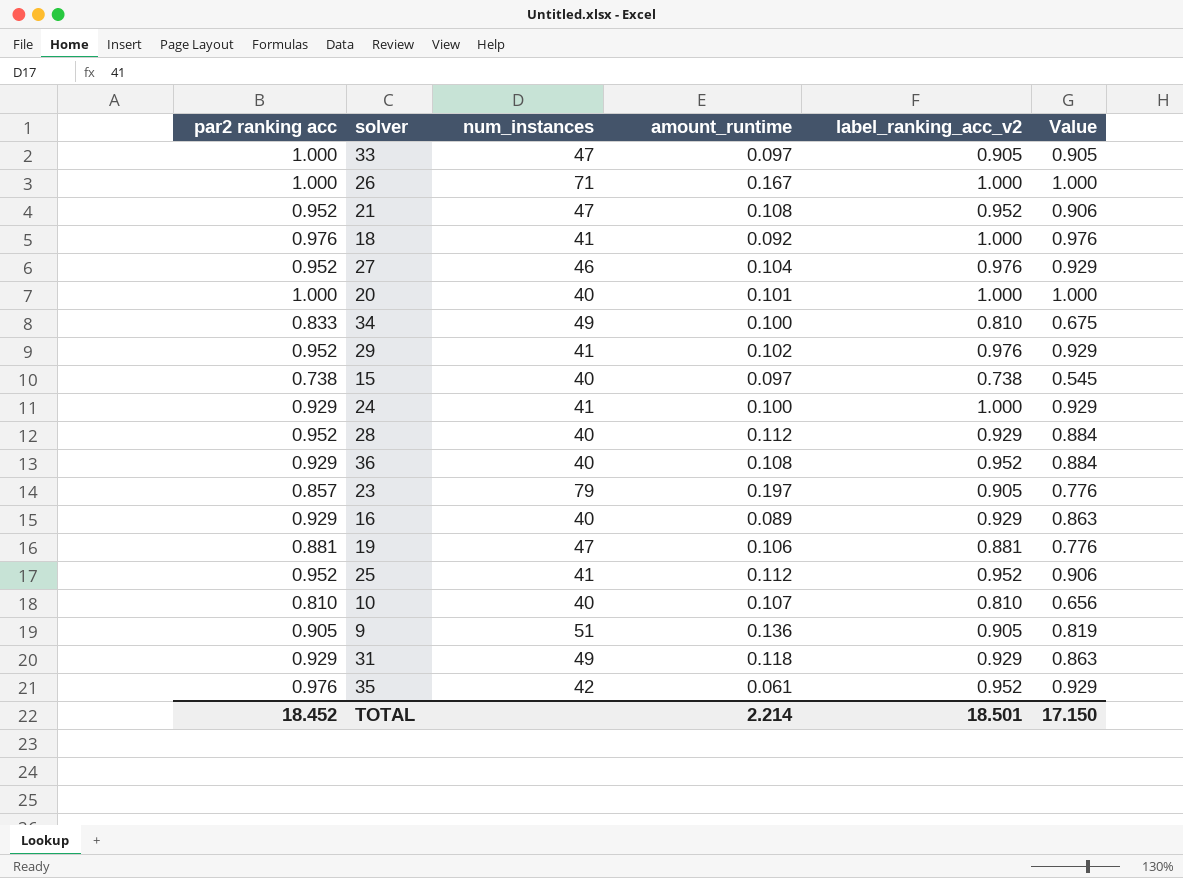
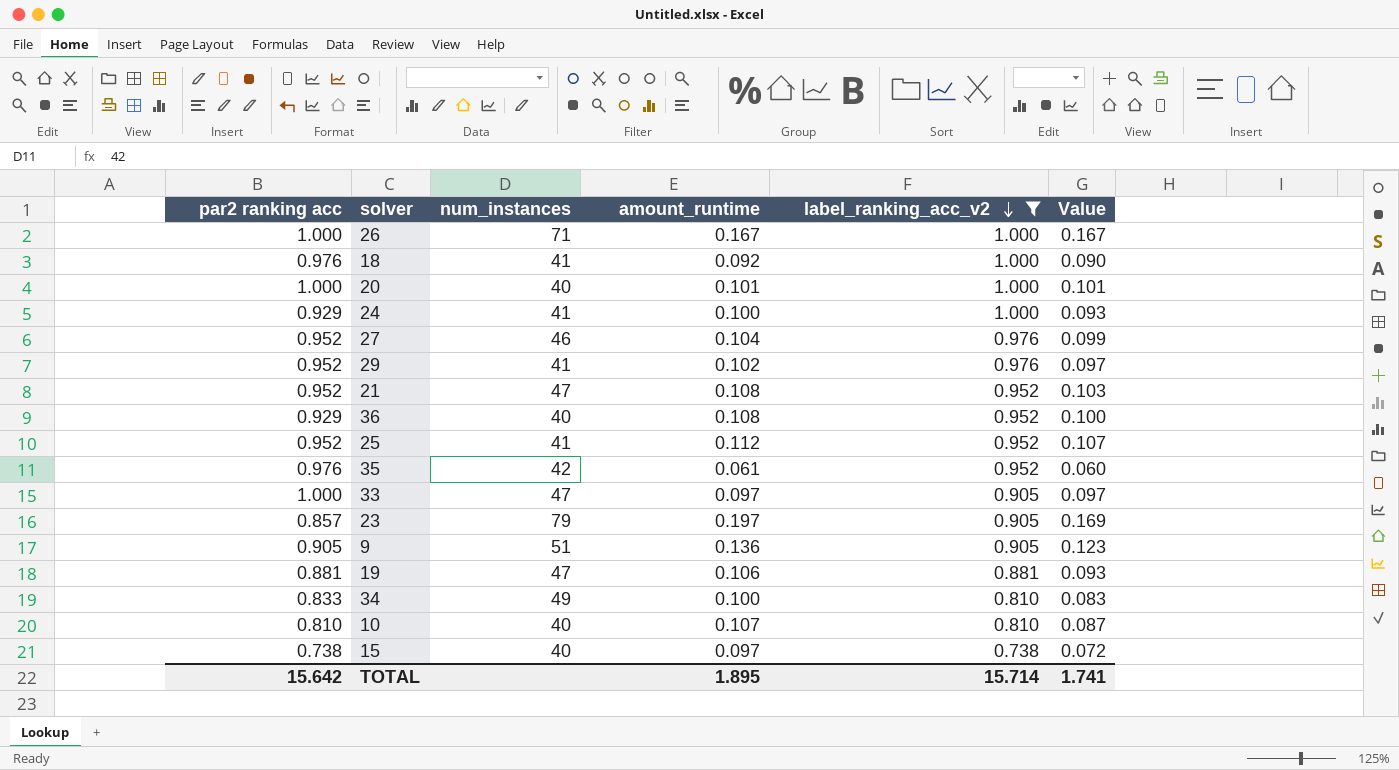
filter: none -> label_ranking_acc_v2 != 0.929
row order: none -> label_ranking_acc_v2 descending
column Value | formula: [par2 ranking acc] * [label_ranking_acc_v2] -> [par2 ranking acc] * [amount_runtime]
TOTAL | par2 ranking acc: 18.452 -> 15.642
TOTAL | amount_runtime: 2.214 -> 1.895
TOTAL | label_ranking_acc_v2: 18.501 -> 15.714
TOTAL | Value: 17.150 -> 1.741

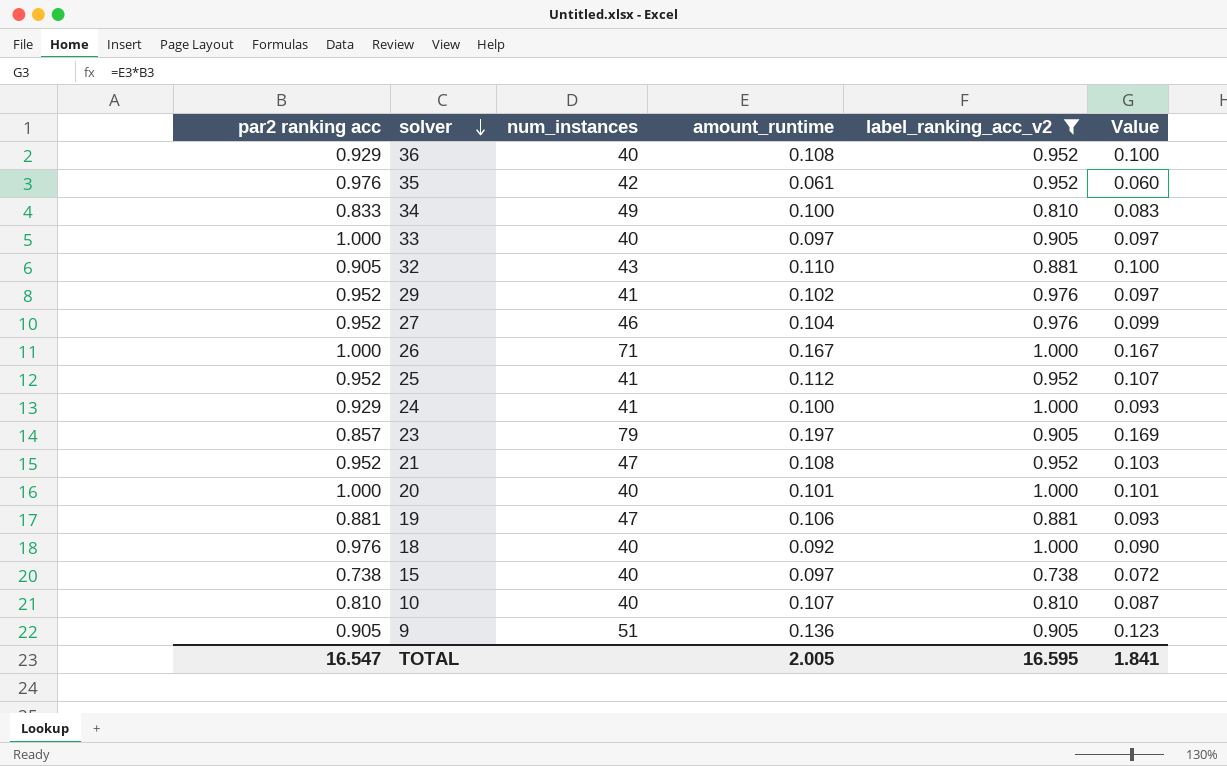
row order: label_ranking_acc_v2 descending -> solver descending
33 | num_instances: 47 -> 40
row 32: none -> 0.905 | 43 | 0.110 | 0.881 | 0.100
18 | num_instances: 41 -> 40
TOTAL | par2 ranking acc: 15.642 -> 16.547
TOTAL | amount_runtime: 1.895 -> 2.005
TOTAL | label_ranking_acc_v2: 15.714 -> 16.595
TOTAL | Value: 1.741 -> 1.841

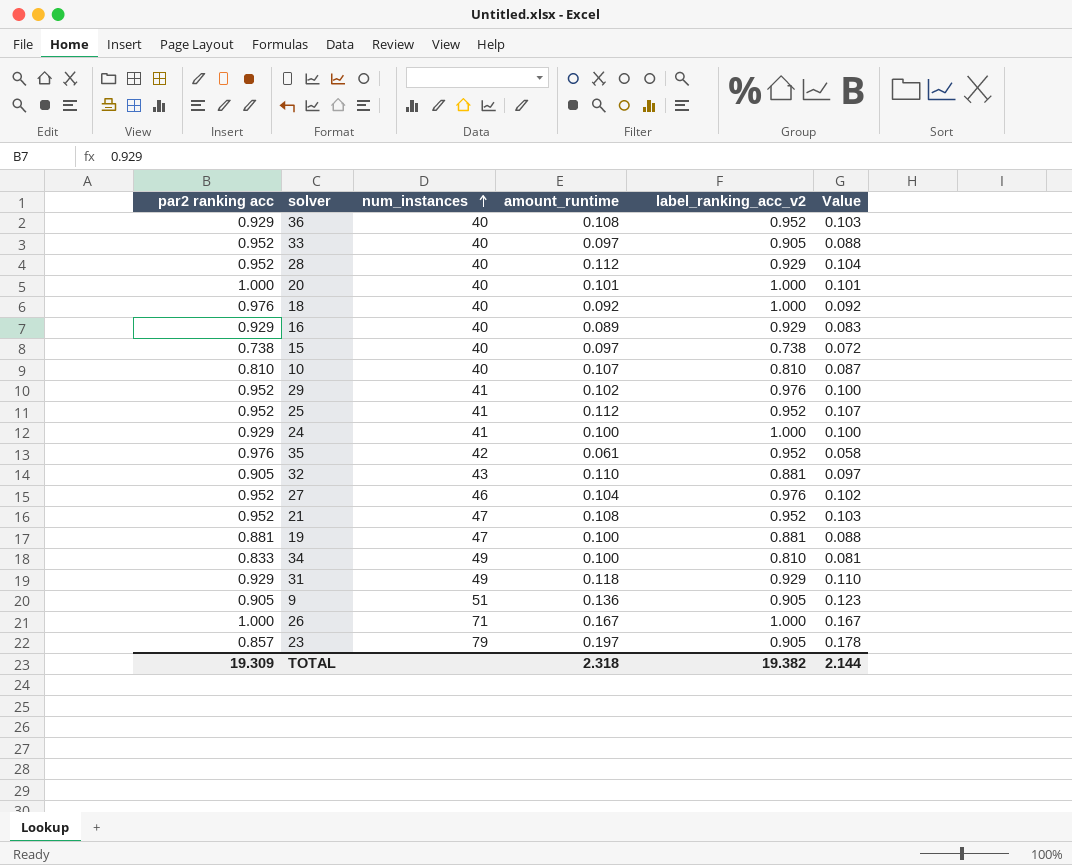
filter: label_ranking_acc_v2 != 0.929 -> none
row order: solver descending -> num_instances ascending
column Value | formula: [par2 ranking acc] * [amount_runtime] -> [amount_runtime] * [label_ranking_acc_v2]
33 | par2 ranking acc: 1.000 -> 0.952
19 | amount_runtime: 0.106 -> 0.100
TOTAL | par2 ranking acc: 16.547 -> 19.309
TOTAL | amount_runtime: 2.005 -> 2.318
TOTAL | label_ranking_acc_v2: 16.595 -> 19.382
TOTAL | Value: 1.841 -> 2.144

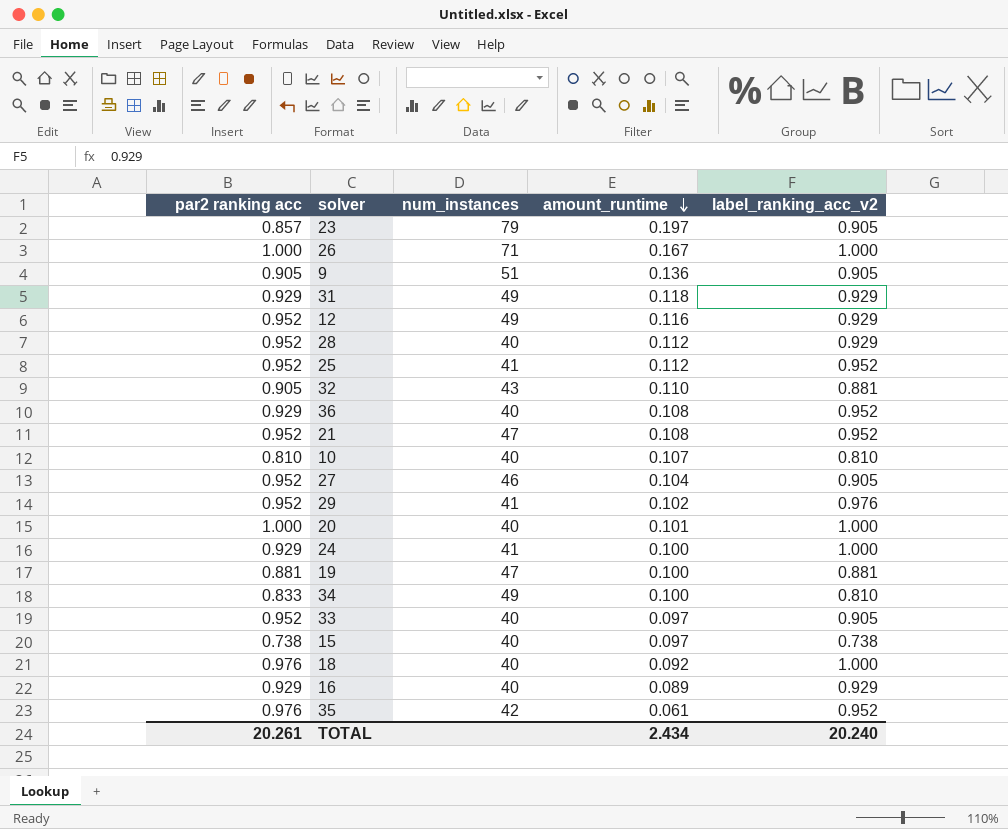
row order: num_instances ascending -> amount_runtime descending
column Value | formula: [amount_runtime] * [label_ranking_acc_v2] -> none
row 12: none -> 0.952 | 49 | 0.116 | 0.929
27 | label_ranking_acc_v2: 0.976 -> 0.905
TOTAL | par2 ranking acc: 19.309 -> 20.261
TOTAL | amount_runtime: 2.318 -> 2.434
TOTAL | label_ranking_acc_v2: 19.382 -> 20.240

